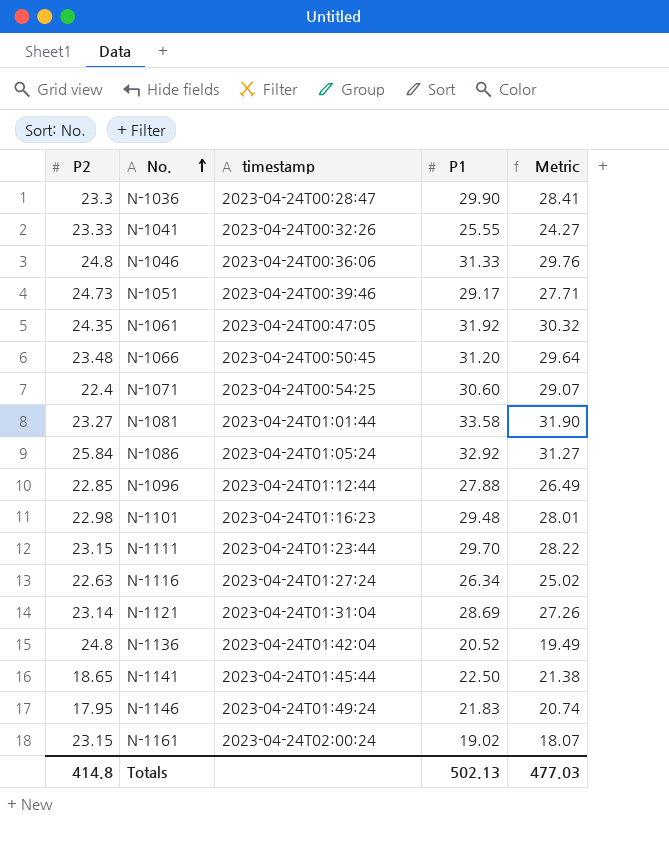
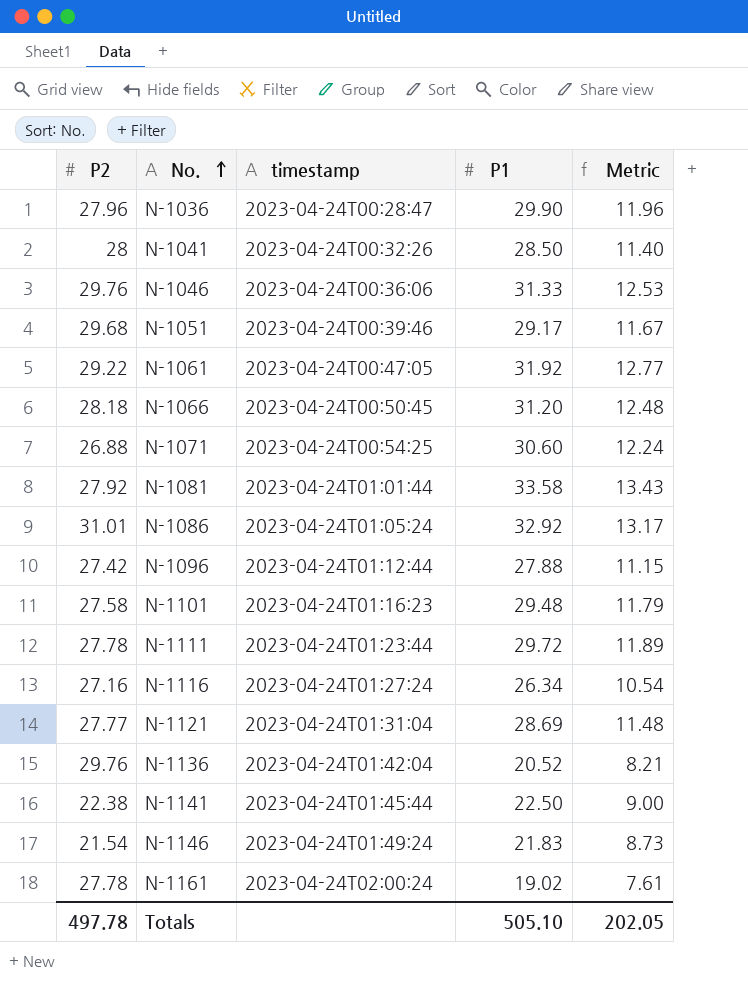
column Metric | formula: [P1] * 0.95 -> [P1] * 0.4
N-1036 | P2: 23.3 -> 27.96
N-1041 | P2: 23.33 -> 28
N-1041 | P1: 25.55 -> 28.50
N-1046 | P2: 24.8 -> 29.76
N-1051 | P2: 24.73 -> 29.68
N-1061 | P2: 24.35 -> 29.22
N-1066 | P2: 23.48 -> 28.18
N-1071 | P2: 22.4 -> 26.88
N-1081 | P2: 23.27 -> 27.92
N-1086 | P2: 25.84 -> 31.01
N-1096 | P2: 22.85 -> 27.42
N-1101 | P2: 22.98 -> 27.58
N-1111 | P2: 23.15 -> 27.78
N-1111 | P1: 29.70 -> 29.72
N-1116 | P2: 22.63 -> 27.16
N-1121 | P2: 23.14 -> 27.77
N-1136 | P2: 24.8 -> 29.76
N-1141 | P2: 18.65 -> 22.38
N-1146 | P2: 17.95 -> 21.54
N-1161 | P2: 23.15 -> 27.78
Totals | P2: 414.8 -> 497.78
Totals | P1: 502.13 -> 505.10
Totals | Metric: 477.03 -> 202.05

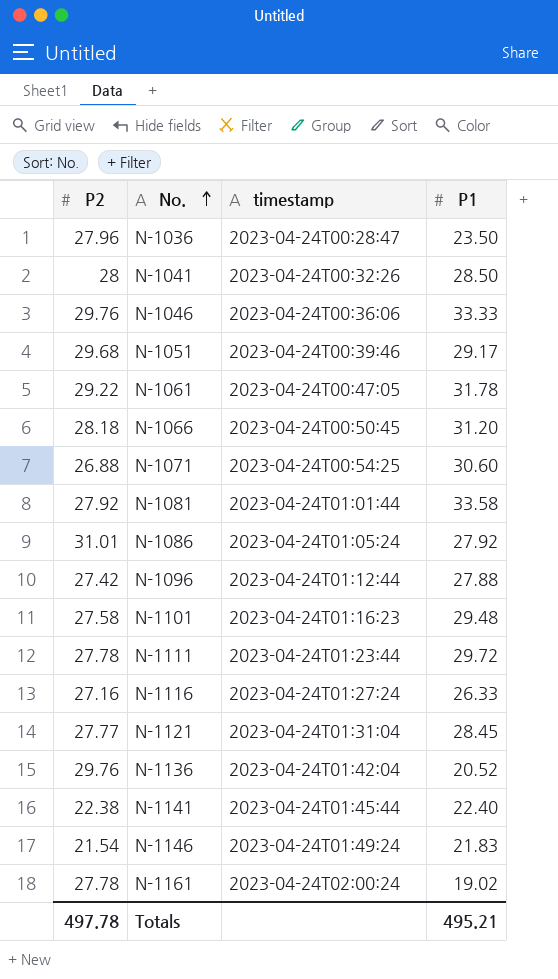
column Metric | formula: [P1] * 0.4 -> none
N-1036 | P1: 29.90 -> 23.50
N-1046 | P1: 31.33 -> 33.33
N-1061 | P1: 31.92 -> 31.78
N-1086 | P1: 32.92 -> 27.92
N-1116 | P1: 26.34 -> 26.33
N-1121 | P1: 28.69 -> 28.45
N-1141 | P1: 22.50 -> 22.40
Totals | P1: 505.10 -> 495.21

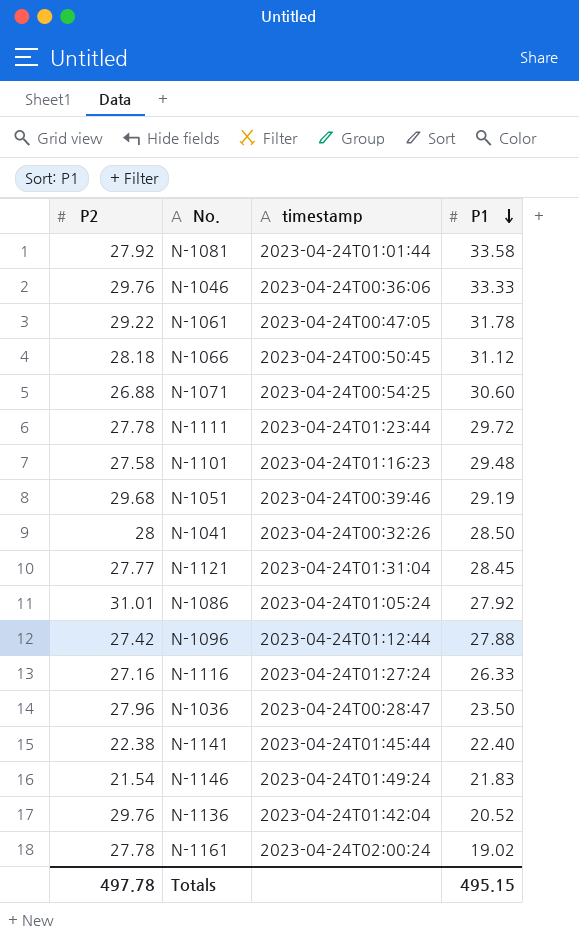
row order: No. ascending -> P1 descending
N-1066 | P1: 31.20 -> 31.12
N-1051 | P1: 29.17 -> 29.19
Totals | P1: 495.21 -> 495.15

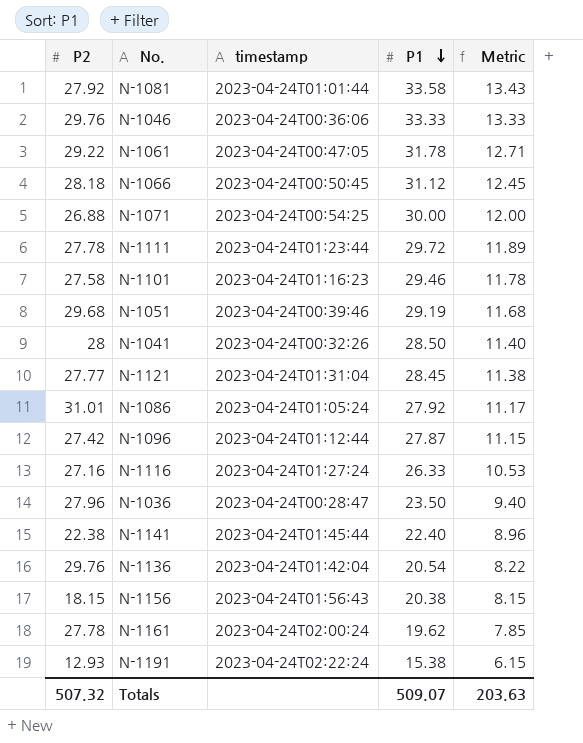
column Metric | formula: none -> [P1] * 0.4
row N-1146: 21.54 | 2023-04-24T01:49:24 | 21.83 -> none
N-1071 | P1: 30.60 -> 30.00
N-1101 | P1: 29.48 -> 29.46
N-1096 | P1: 27.88 -> 27.87
N-1136 | P1: 20.52 -> 20.54
row N-1156: none -> 18.15 | 2023-04-24T01:56:43 | 20.38 | 8.15
N-1161 | P1: 19.02 -> 19.62
row N-1191: none -> 12.93 | 2023-04-24T02:22:24 | 15.38 | 6.15
Totals | P2: 497.78 -> 507.32
Totals | P1: 495.15 -> 509.07

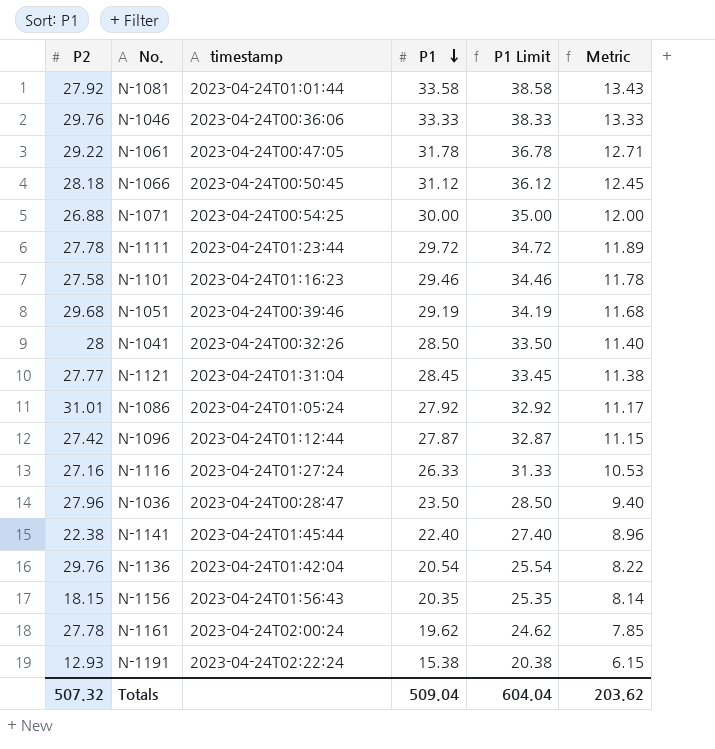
column P1 Limit | formula: none -> [P1] + 5
N-1156 | P1: 20.38 -> 20.35
N-1156 | Metric: 8.15 -> 8.14
Totals | P1: 509.07 -> 509.04
Totals | Metric: 203.63 -> 203.62

